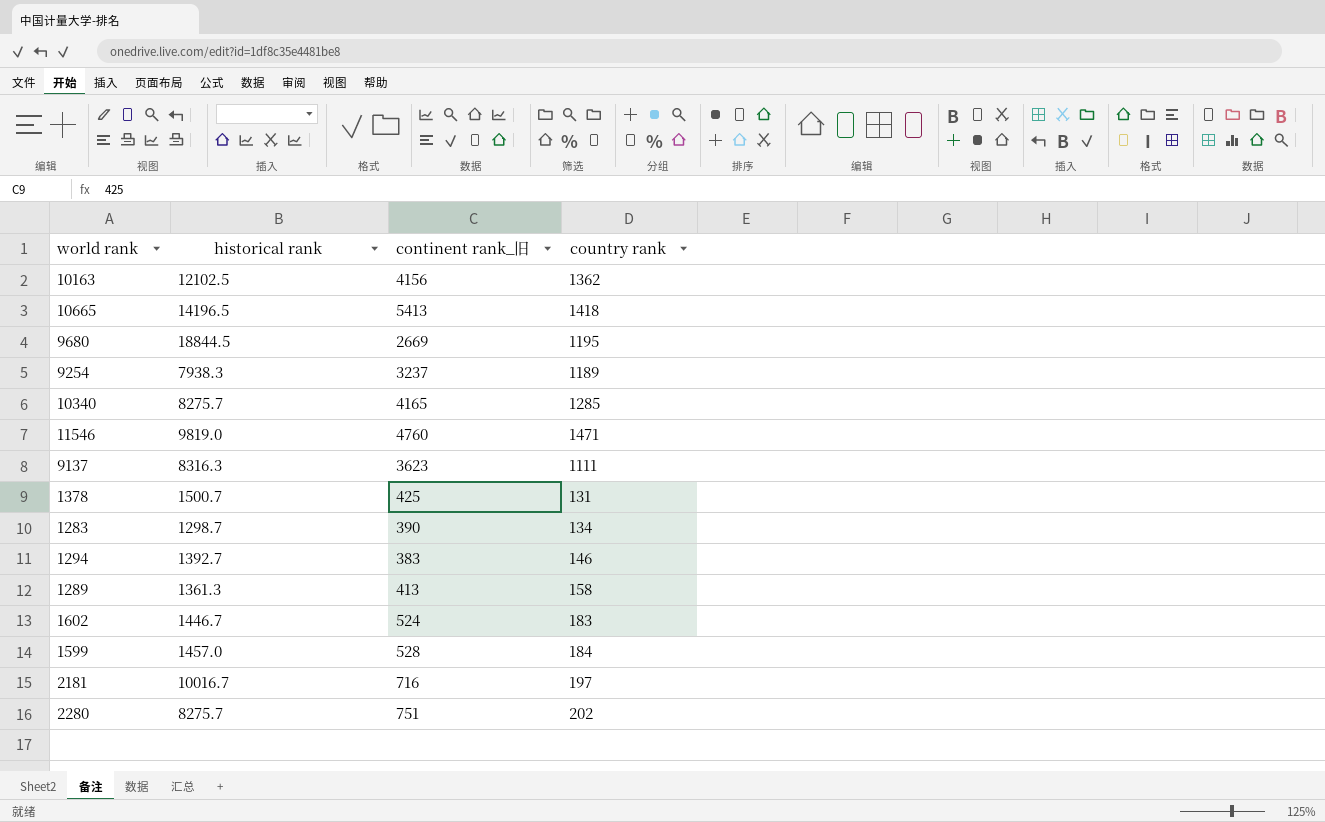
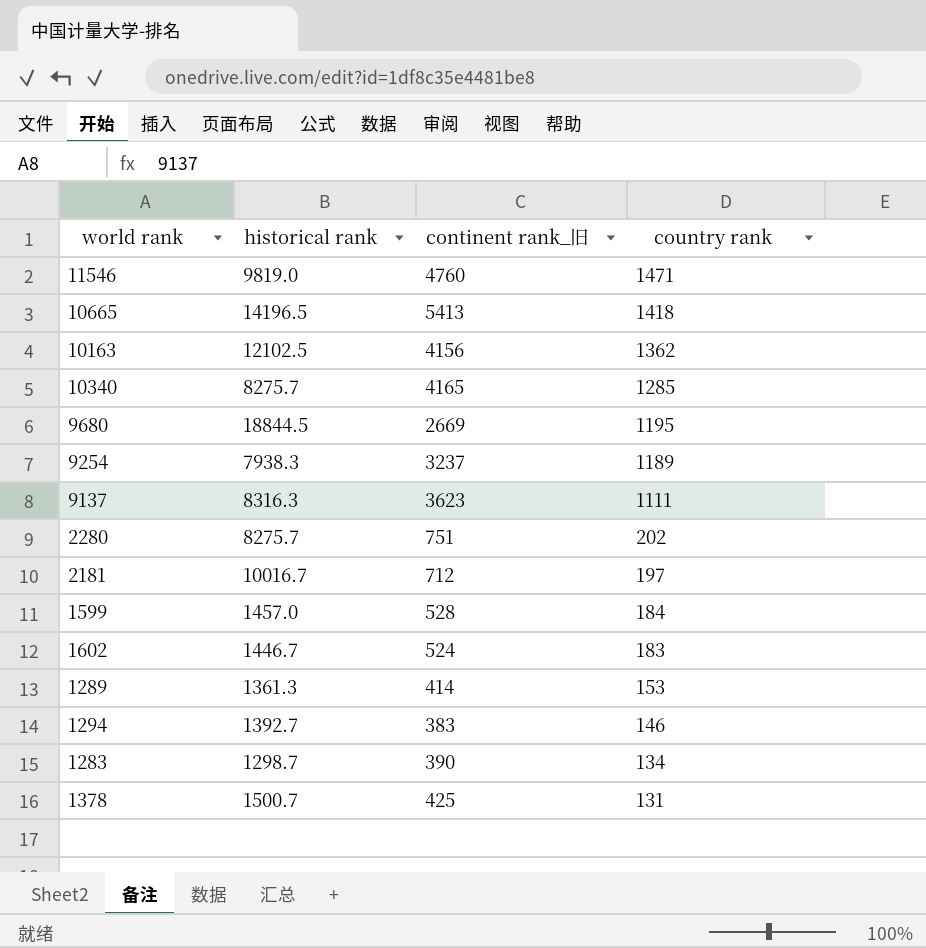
row order: none -> country rank descending
2181 | continent rank_旧: 716 -> 712
1289 | continent rank_旧: 413 -> 414
1289 | country rank: 158 -> 153

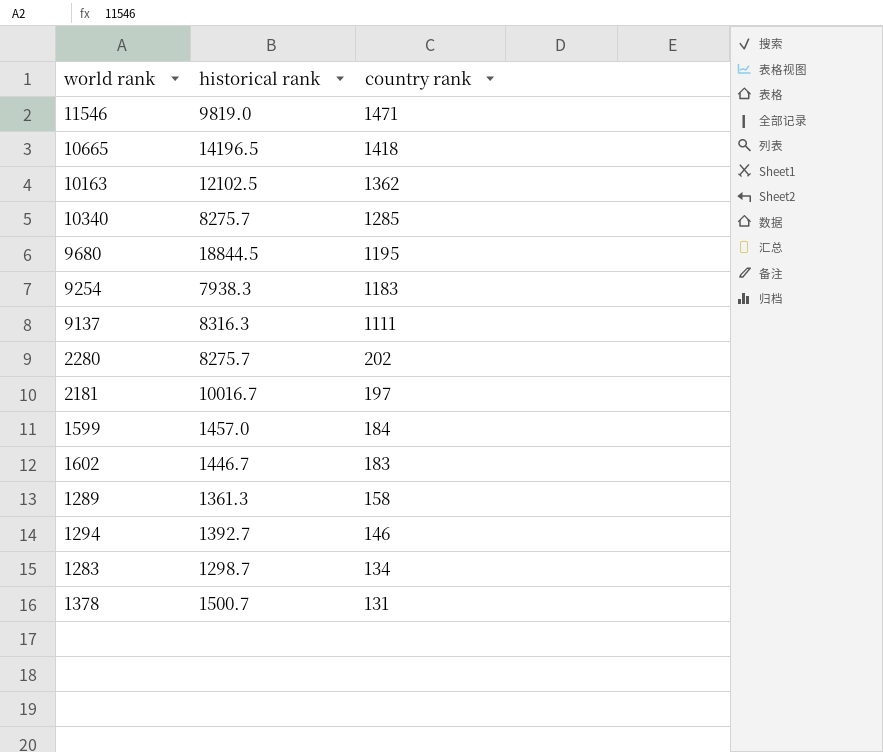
column continent rank_旧 | position: 3 -> none
9254 | country rank: 1189 -> 1183
1289 | country rank: 153 -> 158

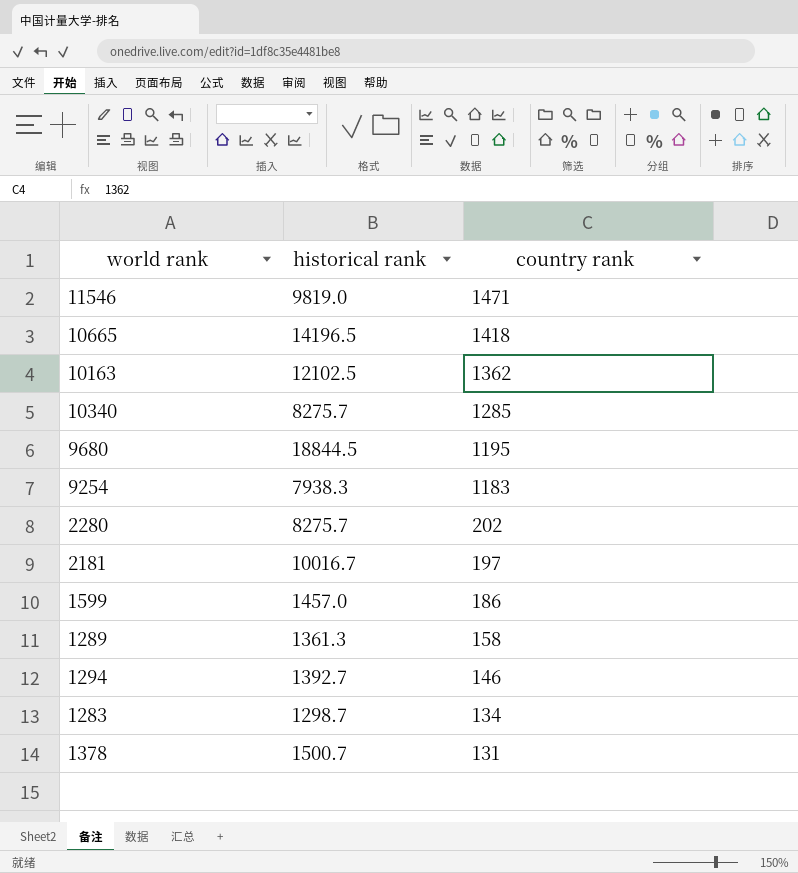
row 9137: 8316.3 | 1111 -> none
row 1602: 1446.7 | 183 -> none
1599 | country rank: 184 -> 186

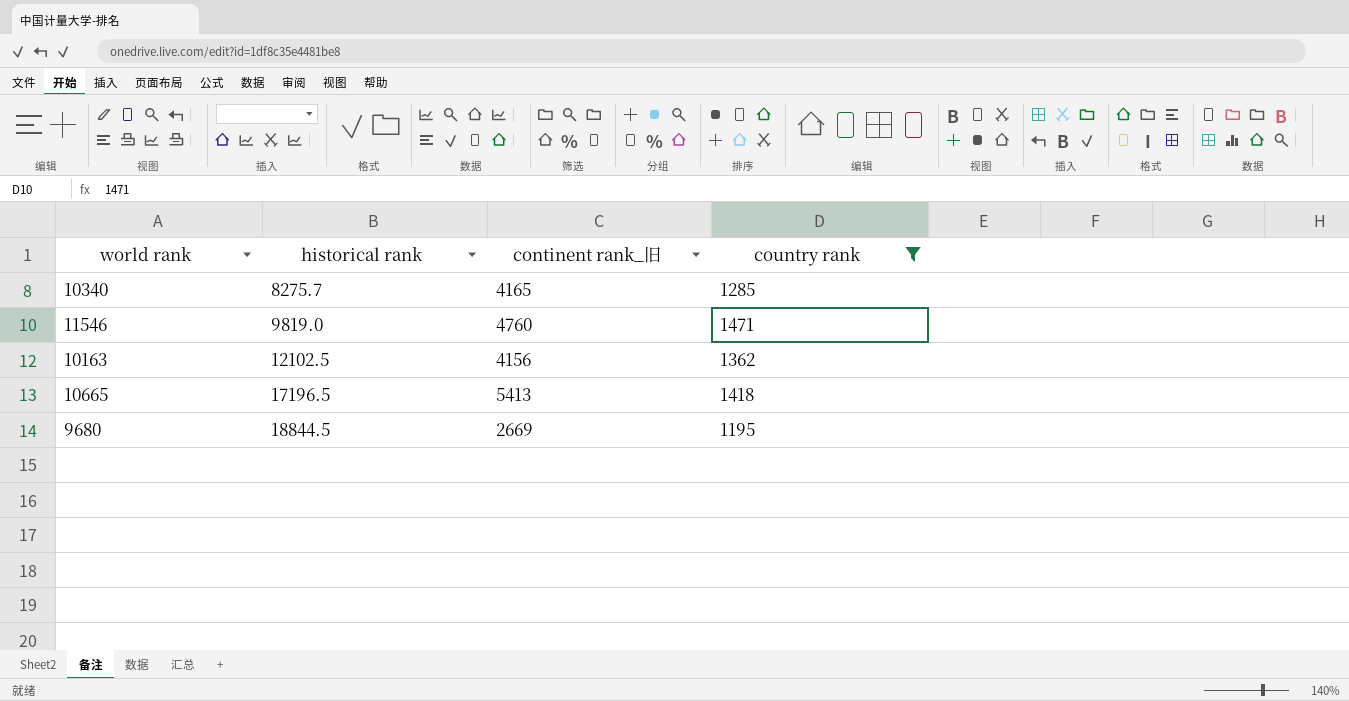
filter: none -> country rank >= 1195
row order: country rank descending -> historical rank ascending
column continent rank_旧 | position: none -> 3
10665 | historical rank: 14196.5 -> 17196.5

